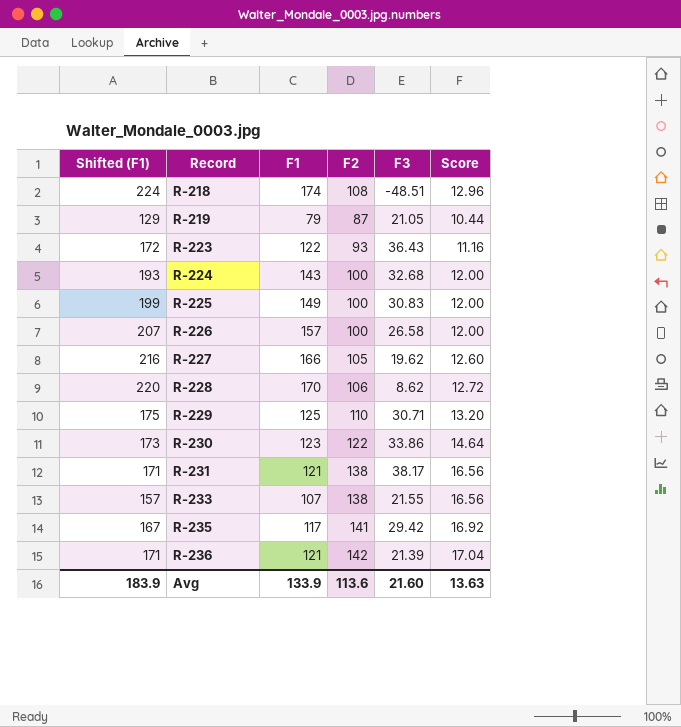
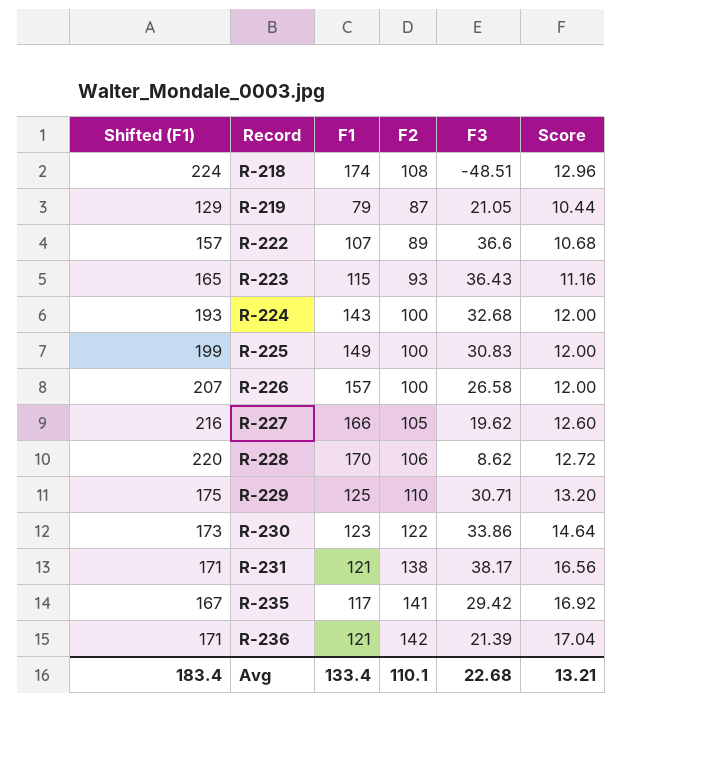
row R-233: 157 | 107 | 138 | 21.55 | 16.56 -> none
row R-222: none -> 157 | 107 | 89 | 36.6 | 10.68
R-223 | Shifted (F1): 172 -> 165
R-223 | F1: 122 -> 115
Avg | Shifted (F1): 183.9 -> 183.4
Avg | F1: 133.9 -> 133.4
Avg | F2: 113.6 -> 110.1
Avg | F3: 21.60 -> 22.68
Avg | Score: 13.63 -> 13.21

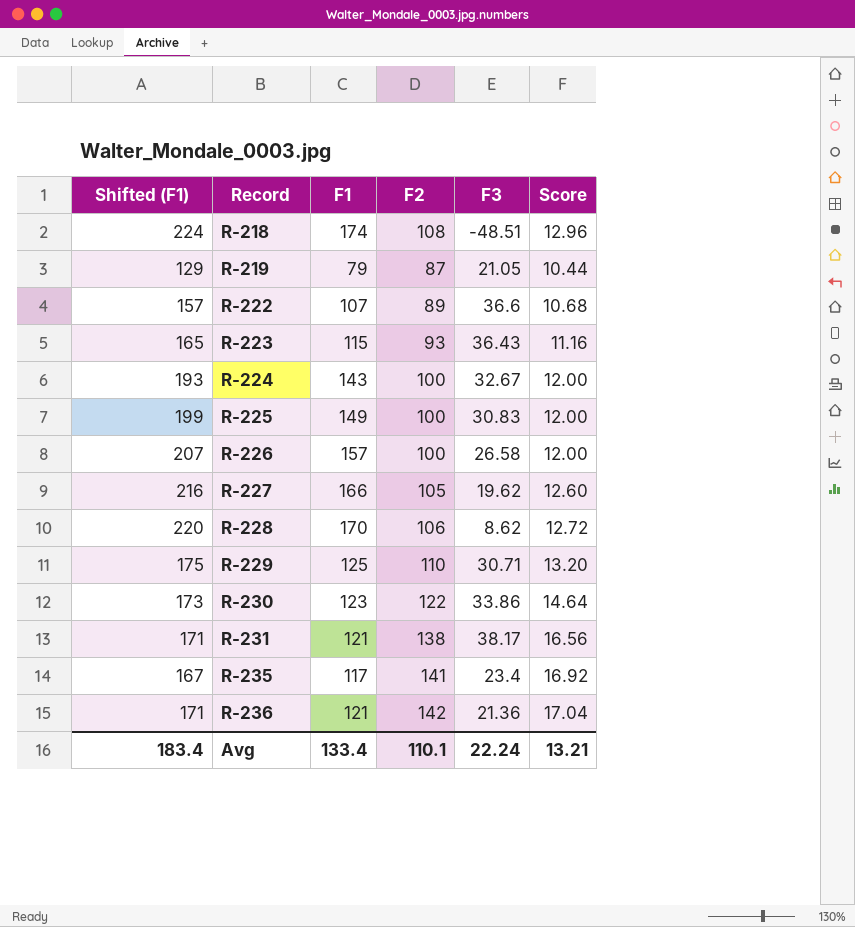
R-224 | F3: 32.68 -> 32.67
R-235 | F3: 29.42 -> 23.4
R-236 | F3: 21.39 -> 21.36
Avg | F3: 22.68 -> 22.24

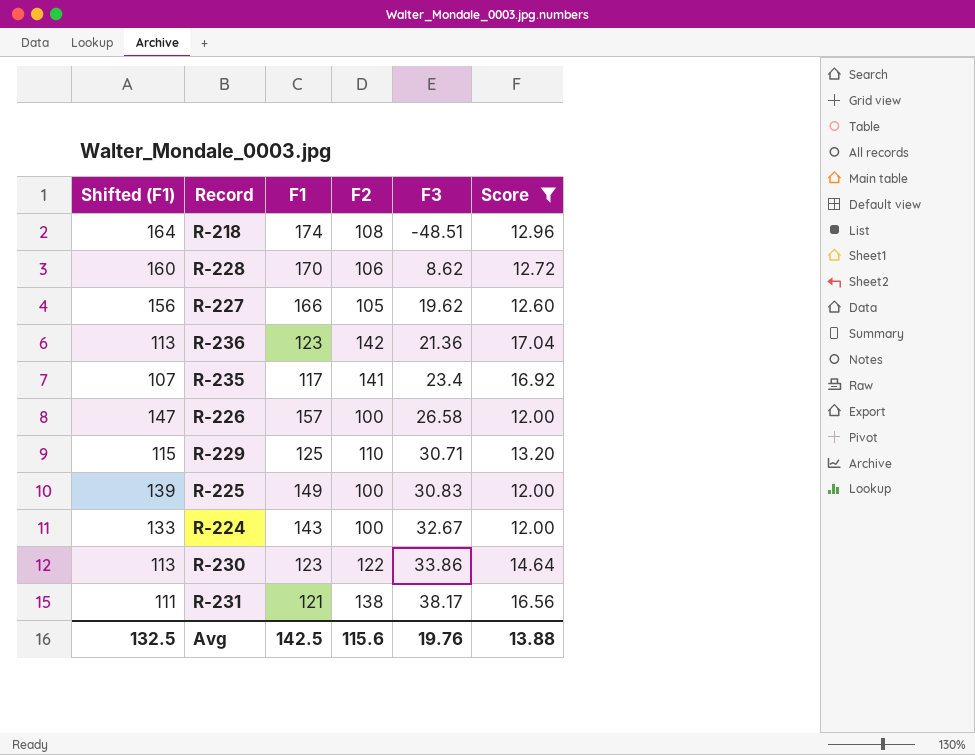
filter: none -> Score >= 12.00
row order: Record ascending -> F3 ascending
column Shifted (F1) | formula: [F1] + 50 -> [F1] - 10
R-236 | F1: 121 -> 123
Avg | Shifted (F1): 183.4 -> 132.5
Avg | F1: 133.4 -> 142.5
Avg | F2: 110.1 -> 115.6
Avg | F3: 22.24 -> 19.76
Avg | Score: 13.21 -> 13.88

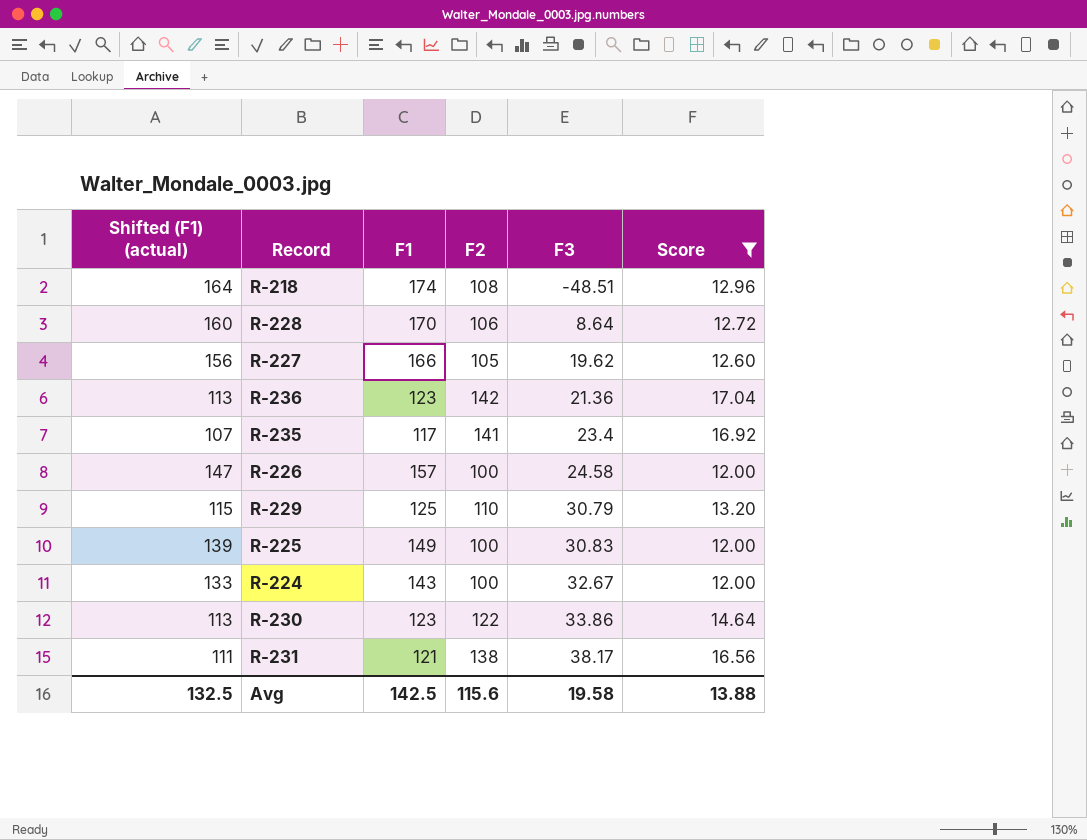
column name: Shifted (F1) -> Shifted (F1) (actual)
R-228 | F3: 8.62 -> 8.64
R-226 | F3: 26.58 -> 24.58
R-229 | F3: 30.71 -> 30.79
Avg | F3: 19.76 -> 19.58

